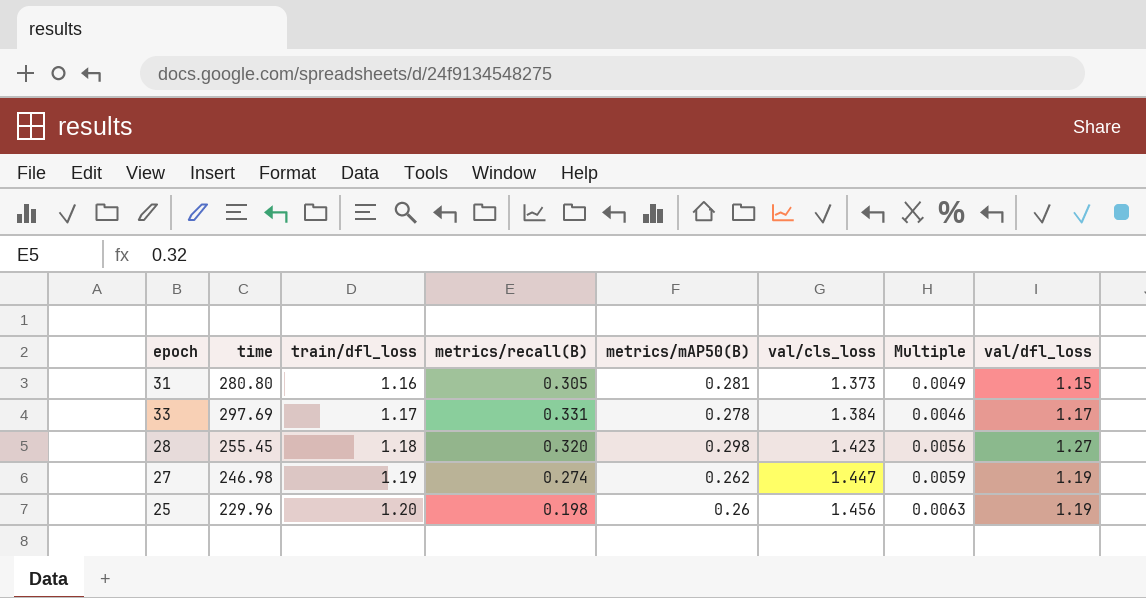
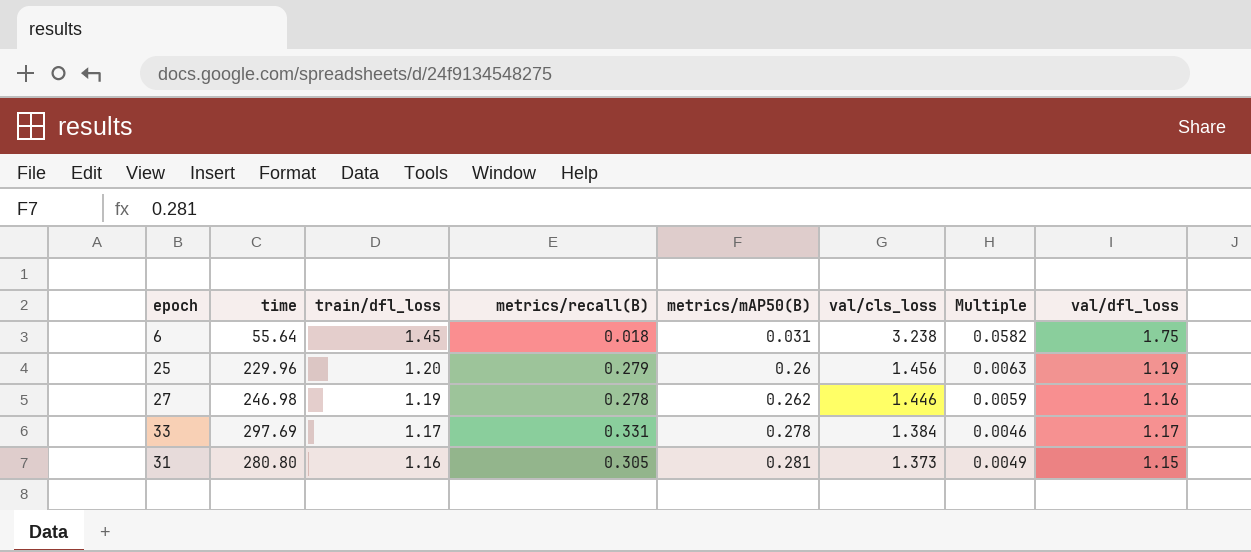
row order: train/dfl_loss ascending -> train/dfl_loss descending
row 28: 255.45 | 1.18 | 0.320 | 0.298 | 1.423 | 0.0056 | 1.27 -> none
row 6: none -> 55.64 | 1.45 | 0.018 | 0.031 | 3.238 | 0.0582 | 1.75
25 | metrics/recall(B): 0.198 -> 0.279
27 | metrics/recall(B): 0.274 -> 0.278
27 | val/cls_loss: 1.447 -> 1.446
27 | val/dfl_loss: 1.19 -> 1.16

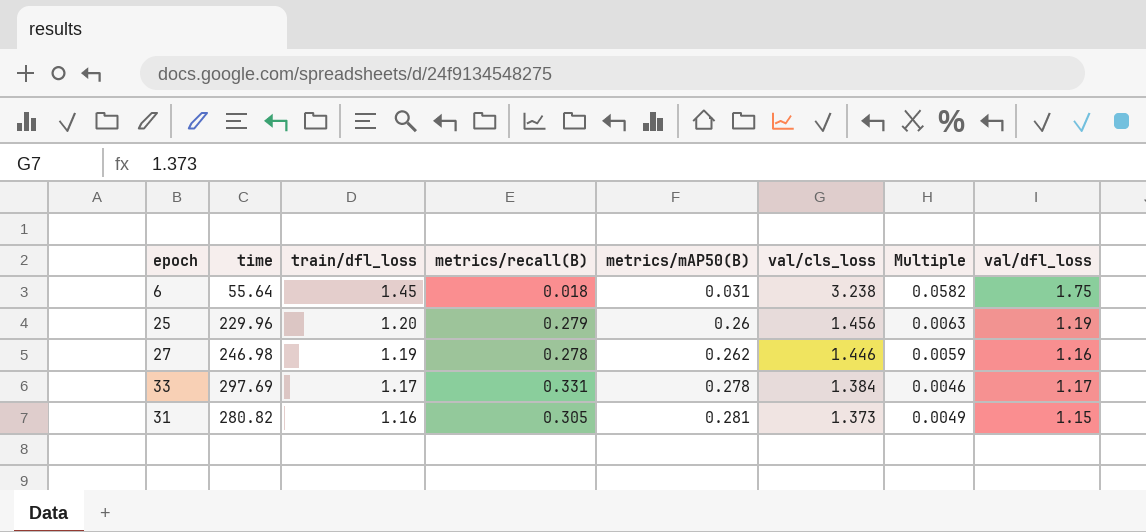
31 | time: 280.80 -> 280.82

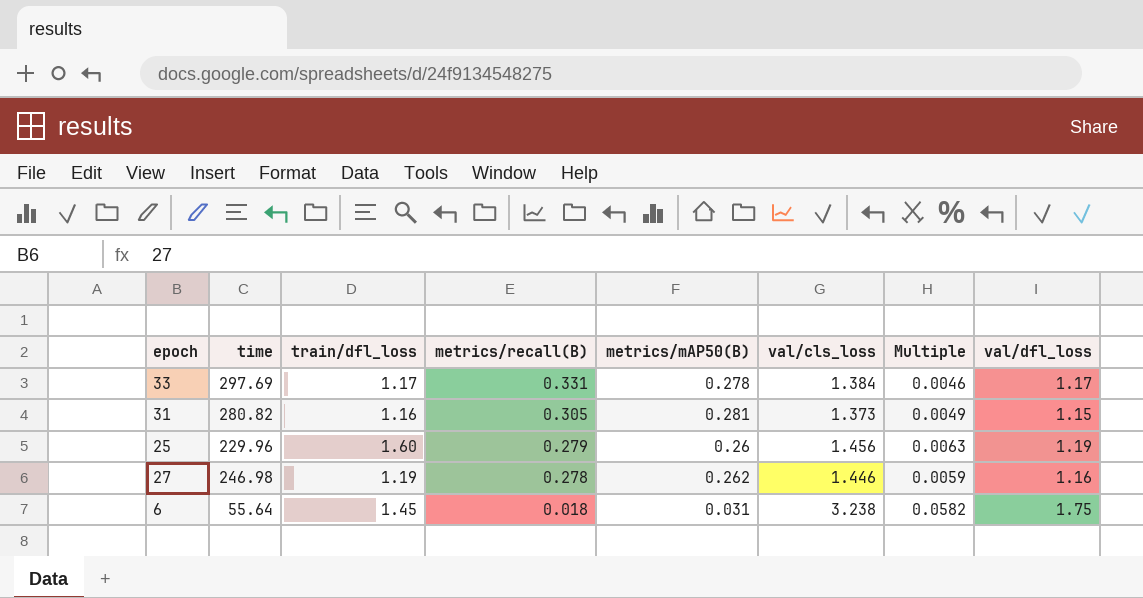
row order: train/dfl_loss descending -> metrics/recall(B) descending
25 | train/dfl_loss: 1.20 -> 1.60

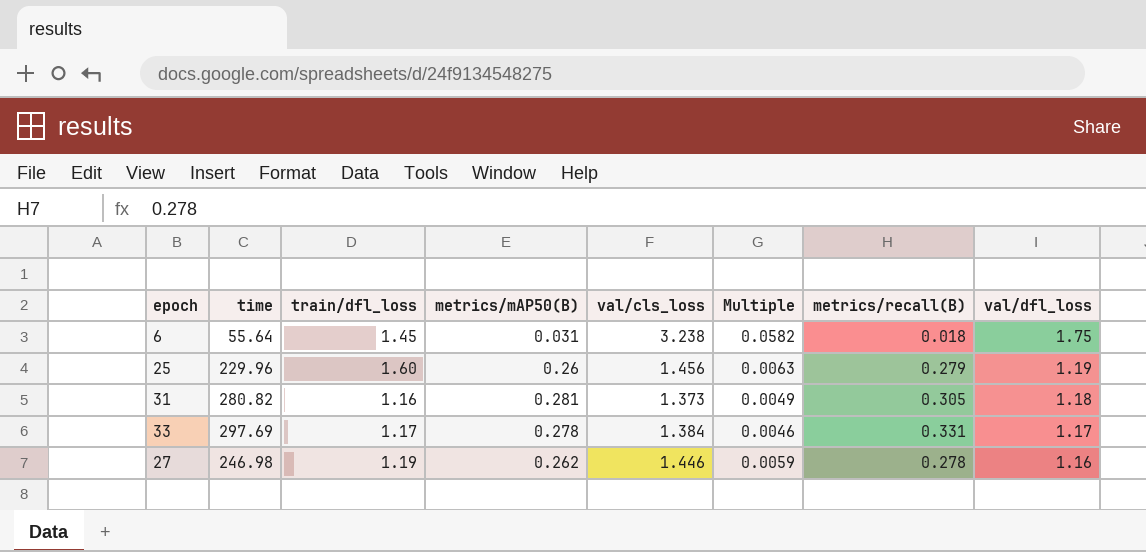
row order: metrics/recall(B) descending -> val/dfl_loss descending
column metrics/recall(B) | position: 4 -> 7
31 | val/dfl_loss: 1.15 -> 1.18

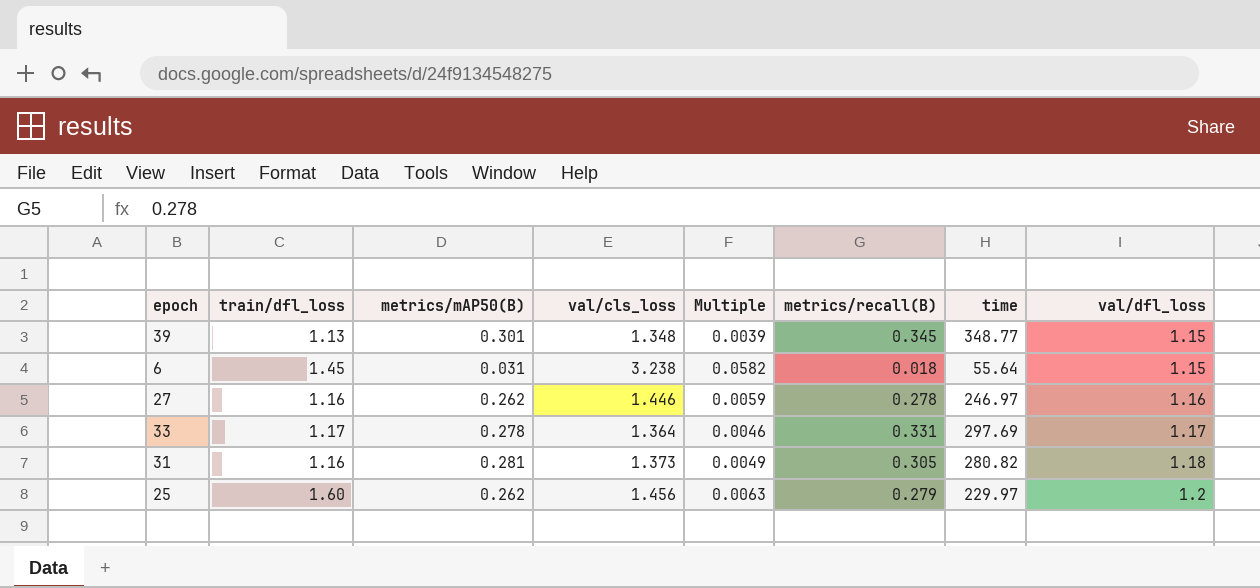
row order: val/dfl_loss descending -> val/dfl_loss ascending
column time | position: 2 -> 7
row 39: none -> 1.13 | 0.301 | 1.348 | 0.0039 | 0.345 | 348.77 | 1.15
6 | val/dfl_loss: 1.75 -> 1.15
27 | train/dfl_loss: 1.19 -> 1.16
27 | time: 246.98 -> 246.97
33 | val/cls_loss: 1.384 -> 1.364
25 | metrics/mAP50(B): 0.26 -> 0.262
25 | time: 229.96 -> 229.97
25 | val/dfl_loss: 1.19 -> 1.2

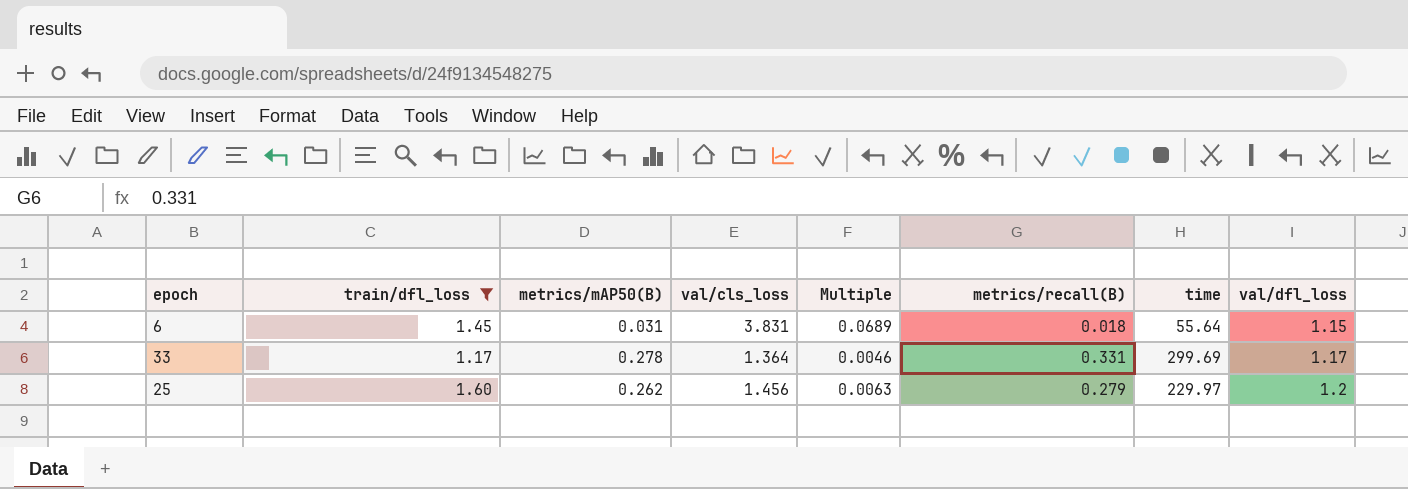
filter: none -> train/dfl_loss >= 1.17
6 | val/cls_loss: 3.238 -> 3.831
6 | Multiple: 0.0582 -> 0.0689
33 | time: 297.69 -> 299.69

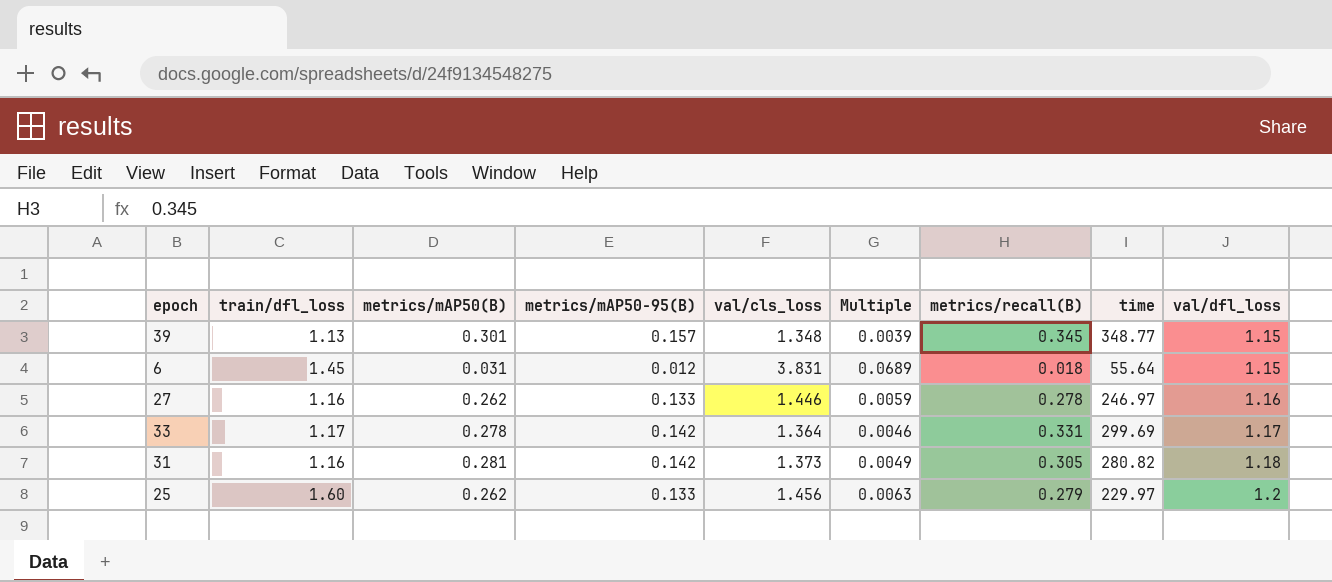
filter: train/dfl_loss >= 1.17 -> none
column metrics/mAP50-95(B) | position: none -> 4

